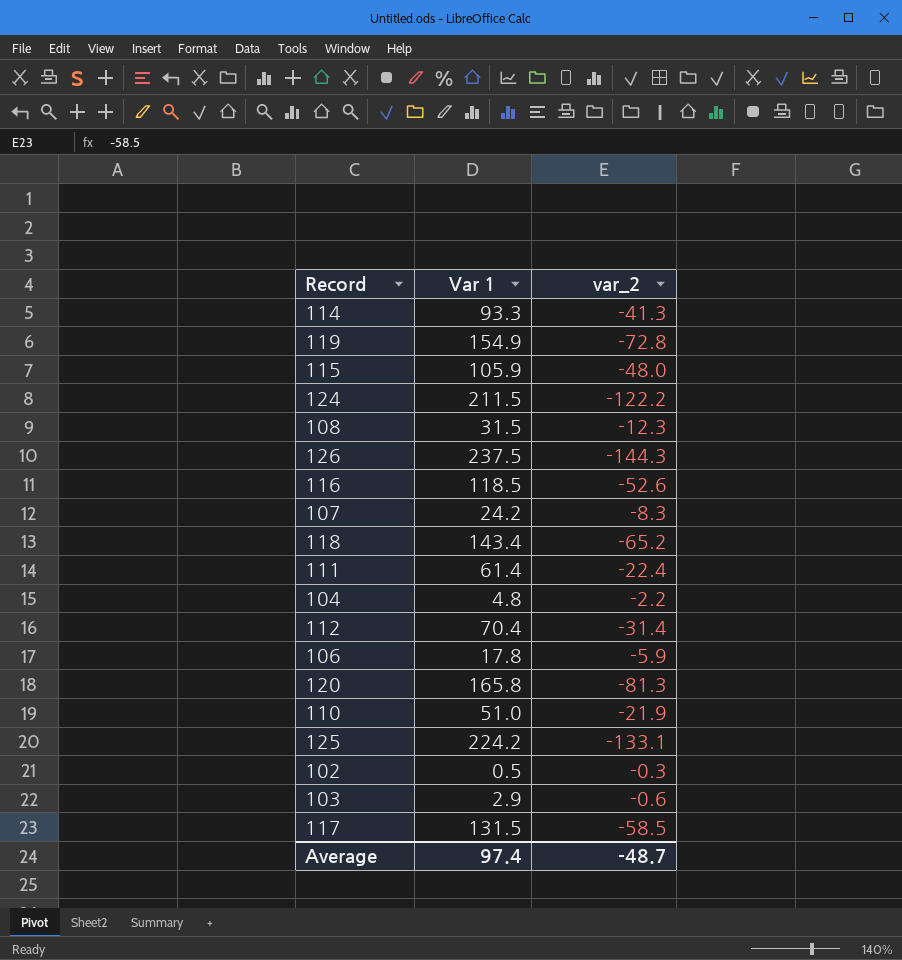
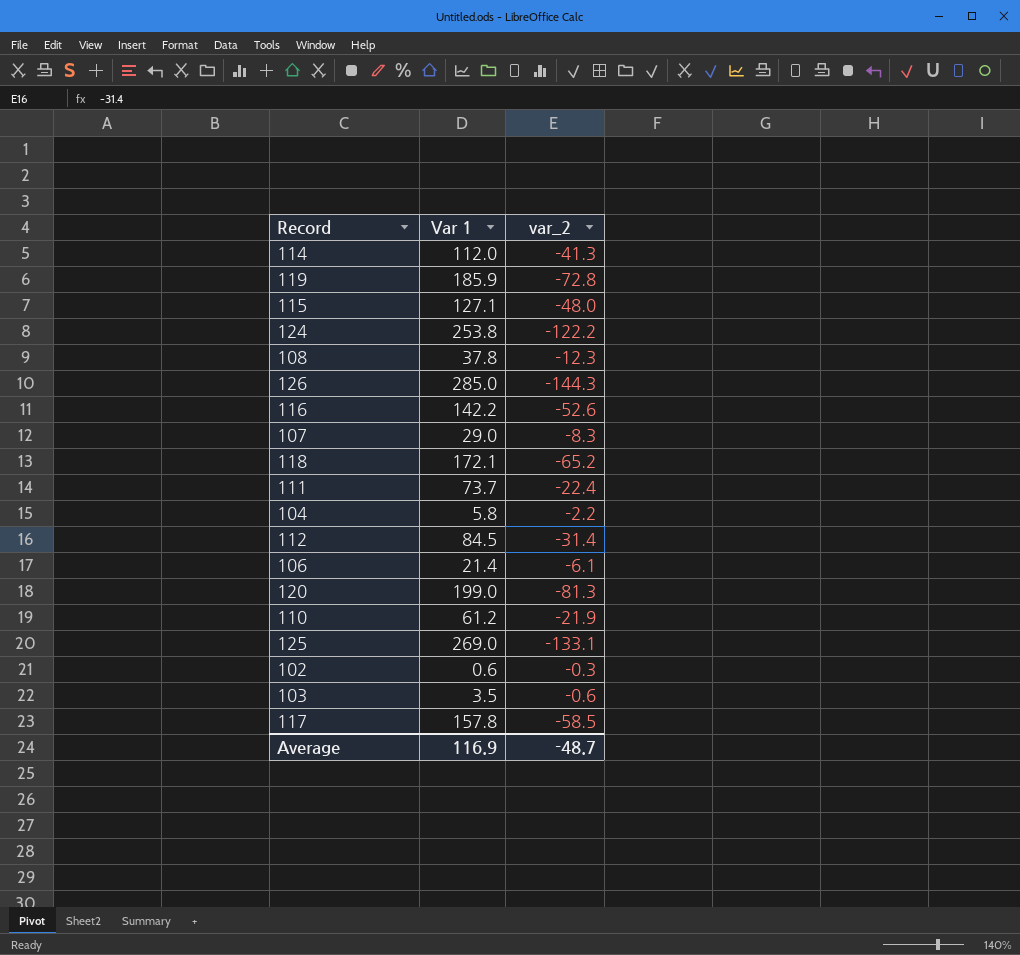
114 | Var 1: 93.3 -> 112.0
119 | Var 1: 154.9 -> 185.9
115 | Var 1: 105.9 -> 127.1
124 | Var 1: 211.5 -> 253.8
108 | Var 1: 31.5 -> 37.8
126 | Var 1: 237.5 -> 285.0
116 | Var 1: 118.5 -> 142.2
107 | Var 1: 24.2 -> 29.0
118 | Var 1: 143.4 -> 172.1
111 | Var 1: 61.4 -> 73.7
104 | Var 1: 4.8 -> 5.8
112 | Var 1: 70.4 -> 84.5
106 | Var 1: 17.8 -> 21.4
106 | var_2: -5.9 -> -6.1
120 | Var 1: 165.8 -> 199.0
110 | Var 1: 51.0 -> 61.2
125 | Var 1: 224.2 -> 269.0
102 | Var 1: 0.5 -> 0.6
103 | Var 1: 2.9 -> 3.5
117 | Var 1: 131.5 -> 157.8
Average | Var 1: 97.4 -> 116.9

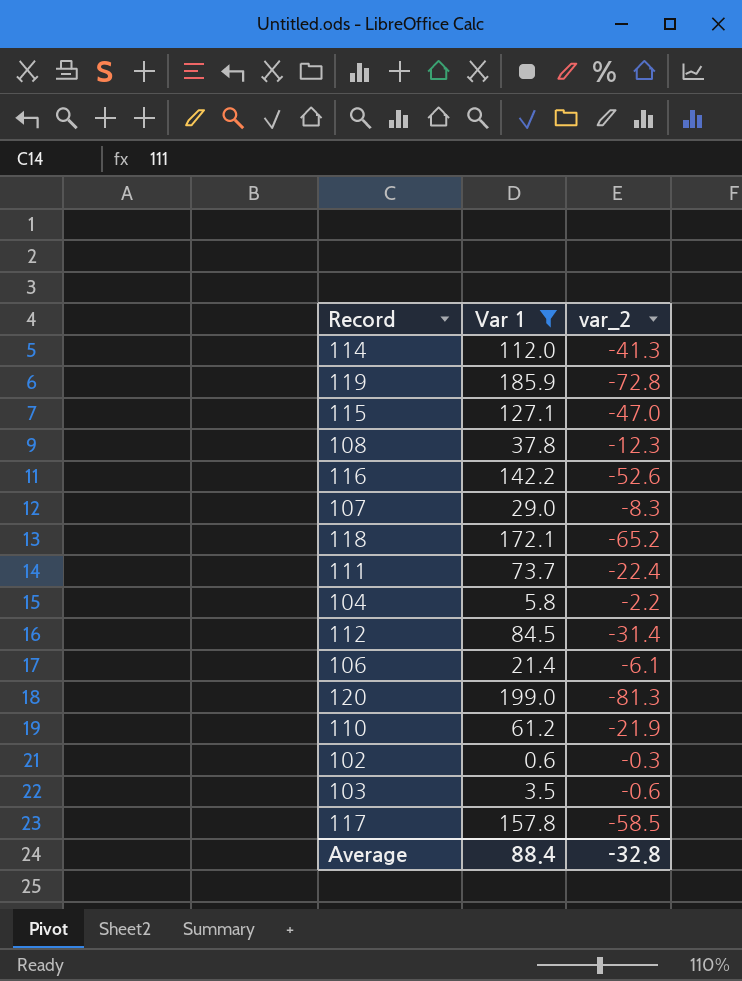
filter: none -> Var 1 <= 199.0
115 | var_2: -48.0 -> -47.0
Average | Var 1: 116.9 -> 88.4
Average | var_2: -48.7 -> -32.8

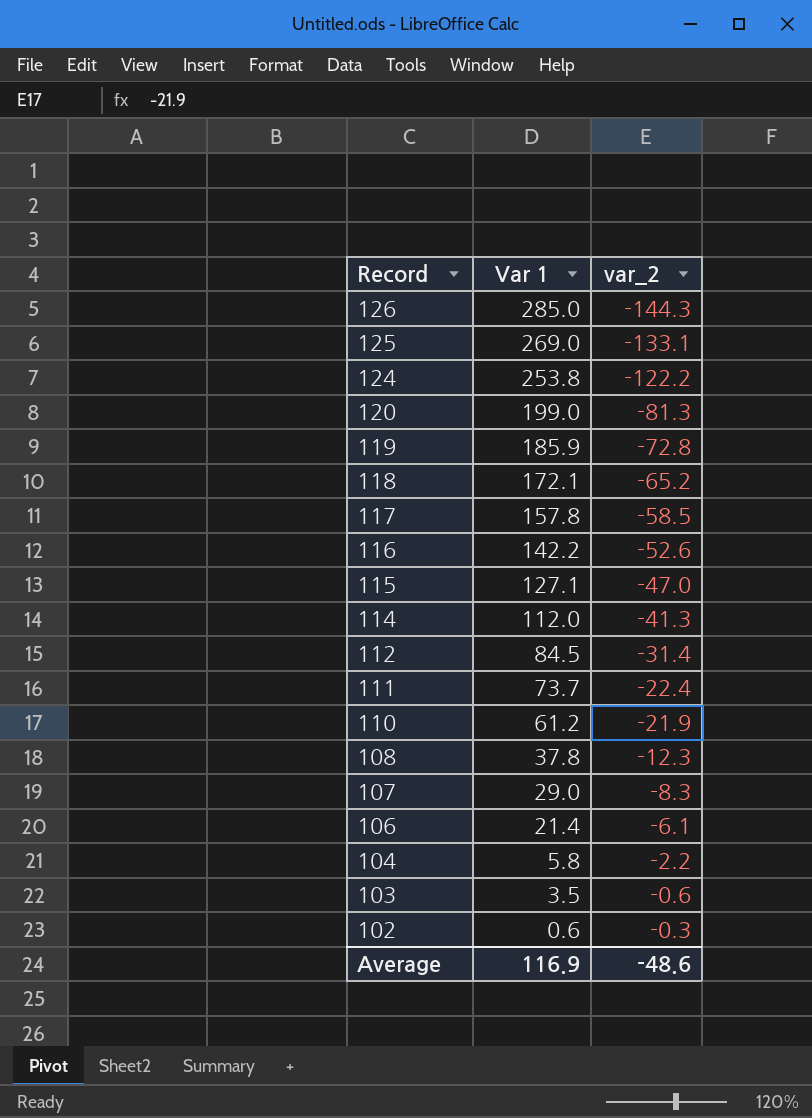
filter: Var 1 <= 199.0 -> none
row order: none -> Record descending
Average | Var 1: 88.4 -> 116.9
Average | var_2: -32.8 -> -48.6

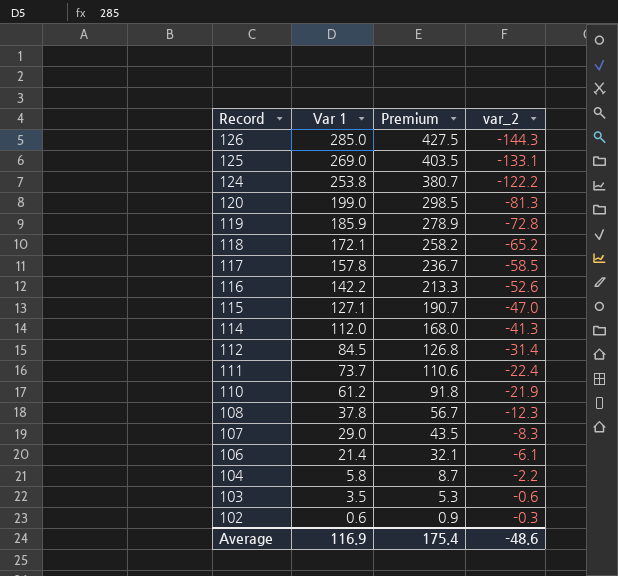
column Premium | formula: none -> [Var 1] * 1.5

